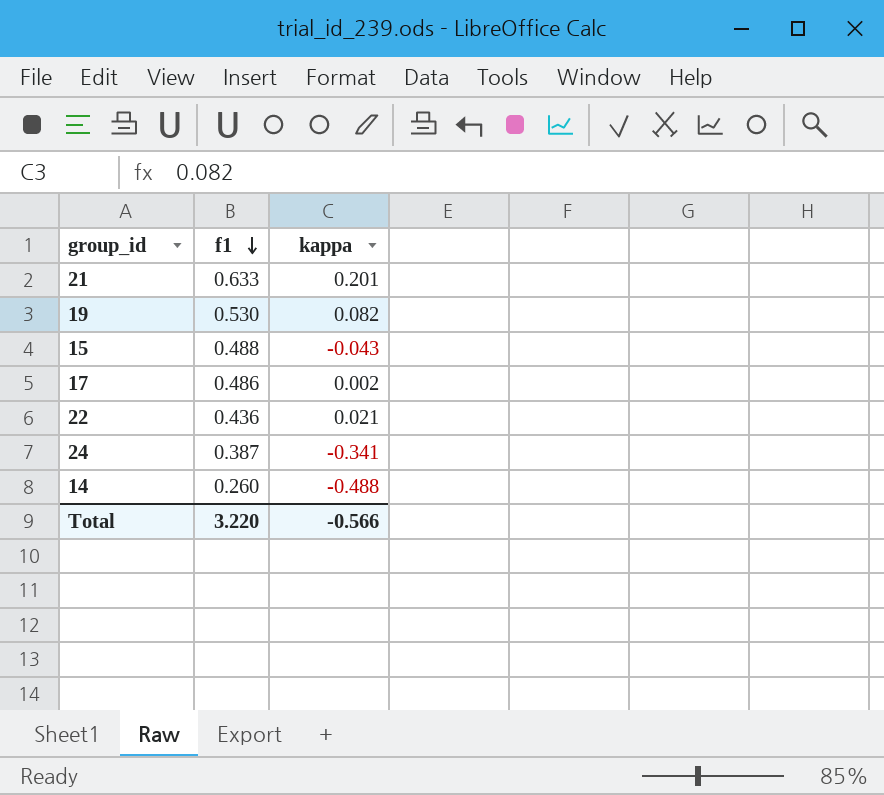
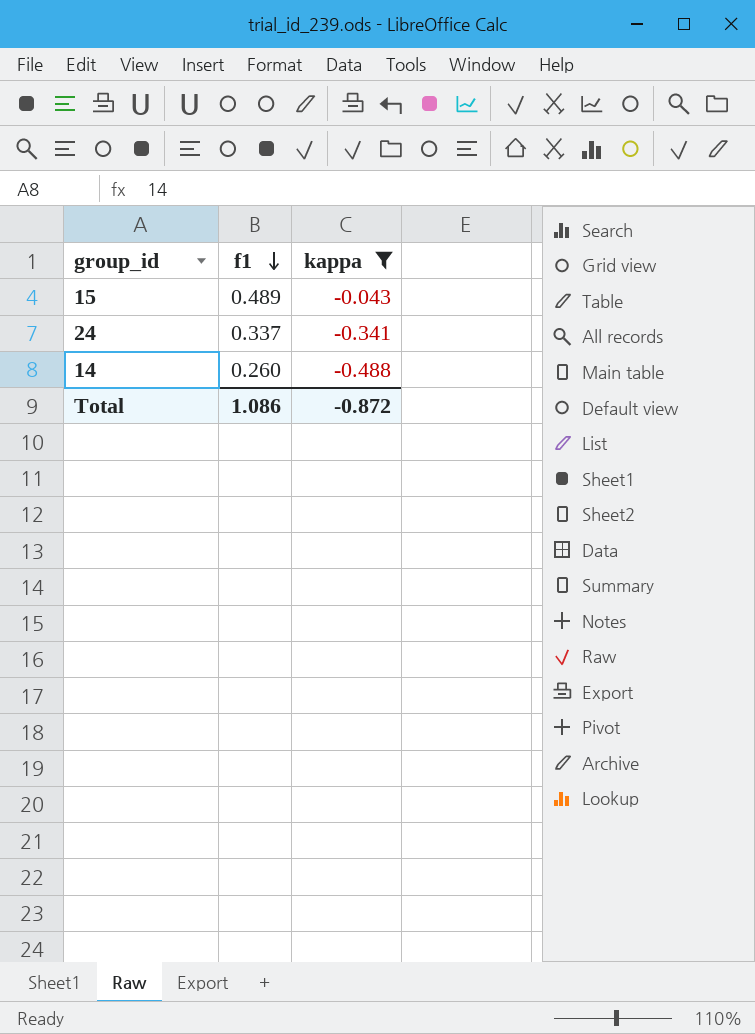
filter: none -> kappa <= -0.043
15 | f1: 0.488 -> 0.489
24 | f1: 0.387 -> 0.337
Total | f1: 3.220 -> 1.086
Total | kappa: -0.566 -> -0.872

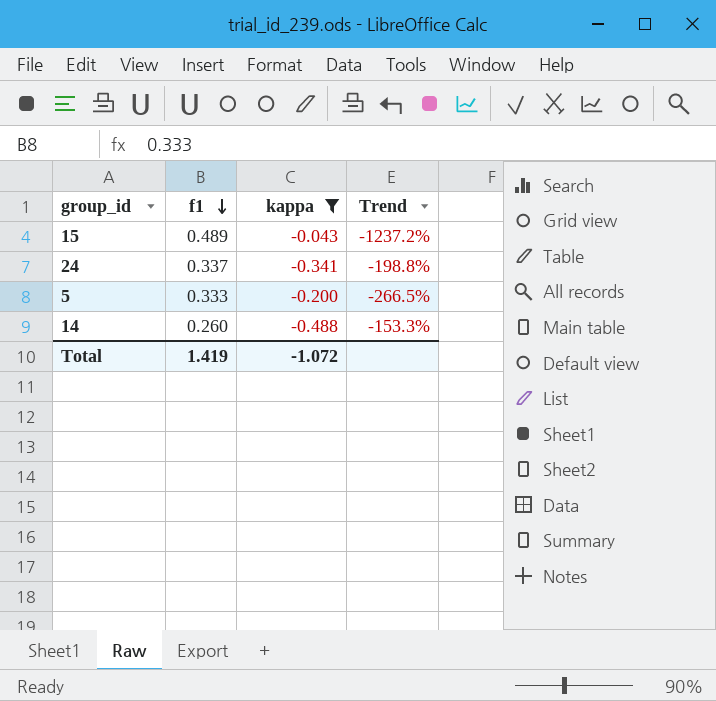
column Trend | formula: none -> ([f1] - [kappa]) / [kappa]
row 5: none -> 0.333 | -0.200 | -266.5%
Total | f1: 1.086 -> 1.419
Total | kappa: -0.872 -> -1.072

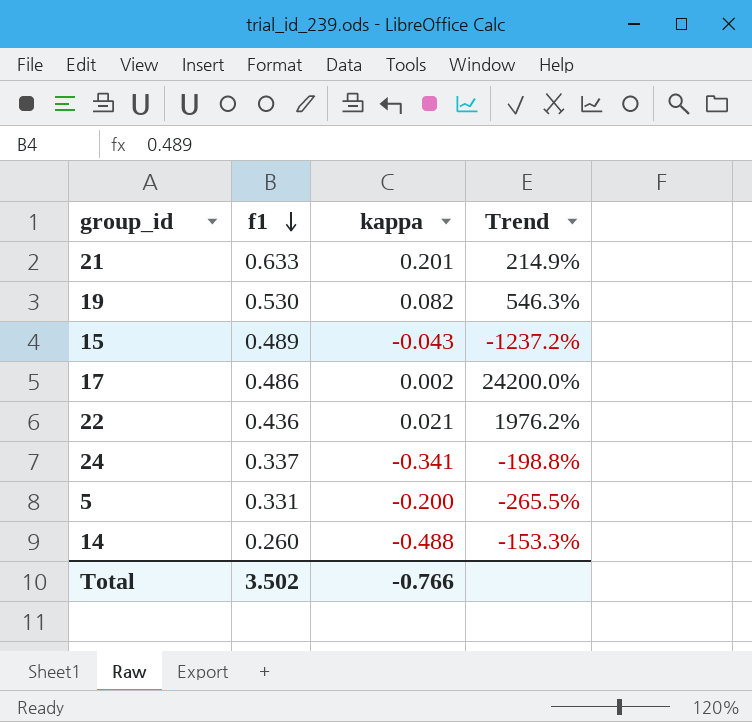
filter: kappa <= -0.043 -> none
5 | f1: 0.333 -> 0.331
5 | Trend: -266.5% -> -265.5%
Total | f1: 1.419 -> 3.502
Total | kappa: -1.072 -> -0.766

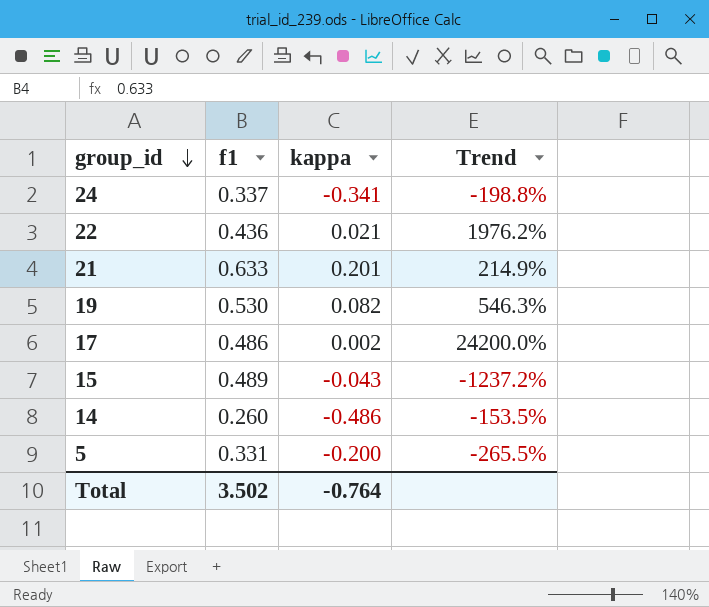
row order: f1 descending -> group_id descending
14 | kappa: -0.488 -> -0.486
14 | Trend: -153.3% -> -153.5%
Total | kappa: -0.766 -> -0.764

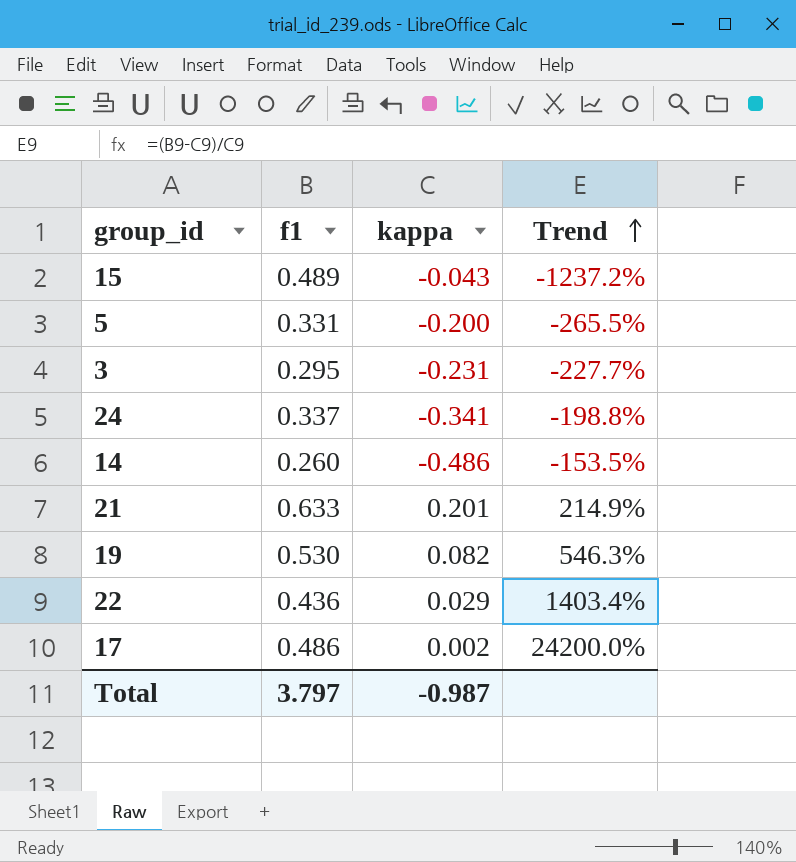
row order: group_id descending -> Trend ascending
row 3: none -> 0.295 | -0.231 | -227.7%
22 | kappa: 0.021 -> 0.029
22 | Trend: 1976.2% -> 1403.4%
Total | f1: 3.502 -> 3.797
Total | kappa: -0.764 -> -0.987

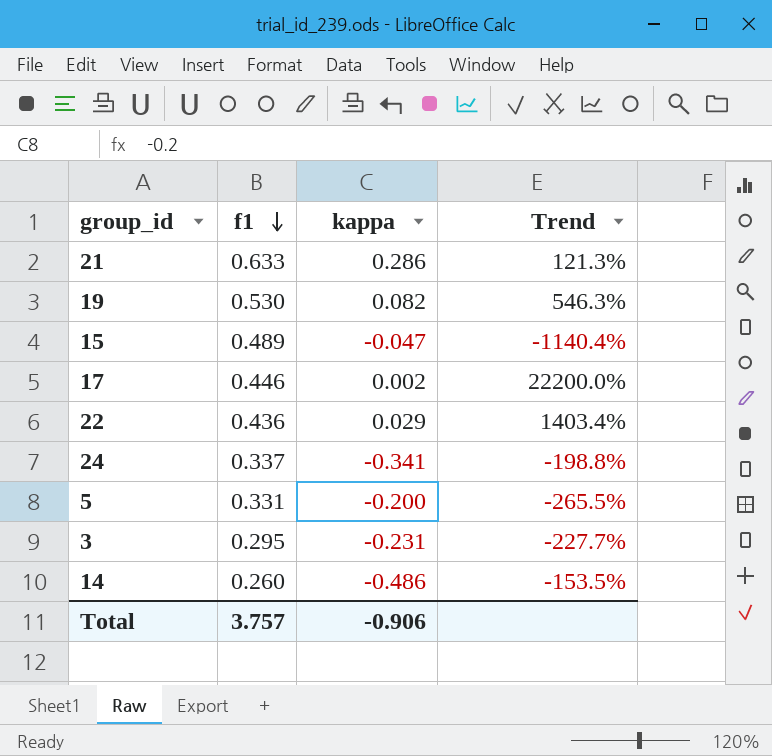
row order: Trend ascending -> f1 descending
21 | kappa: 0.201 -> 0.286
21 | Trend: 214.9% -> 121.3%
15 | kappa: -0.043 -> -0.047
15 | Trend: -1237.2% -> -1140.4%
17 | f1: 0.486 -> 0.446
17 | Trend: 24200.0% -> 22200.0%
Total | f1: 3.797 -> 3.757
Total | kappa: -0.987 -> -0.906

